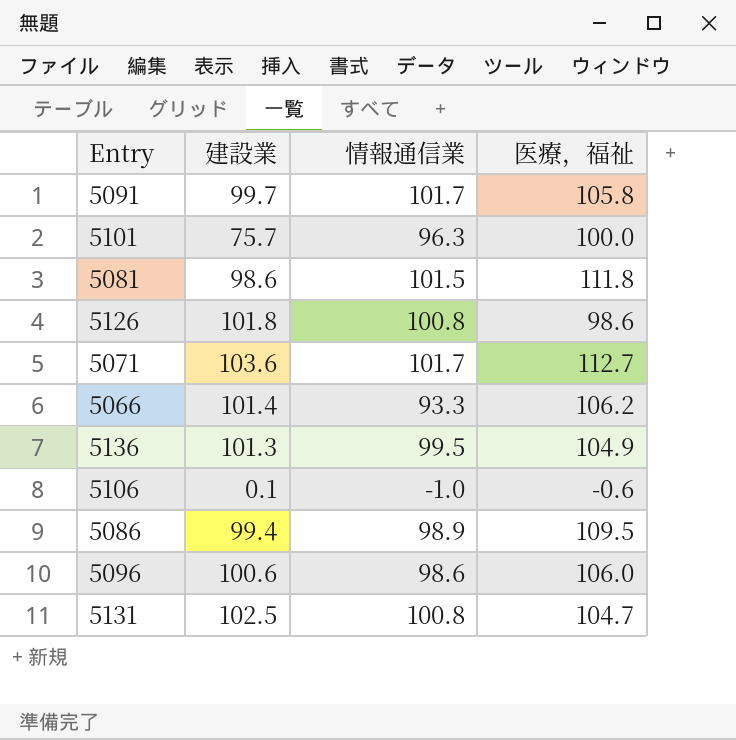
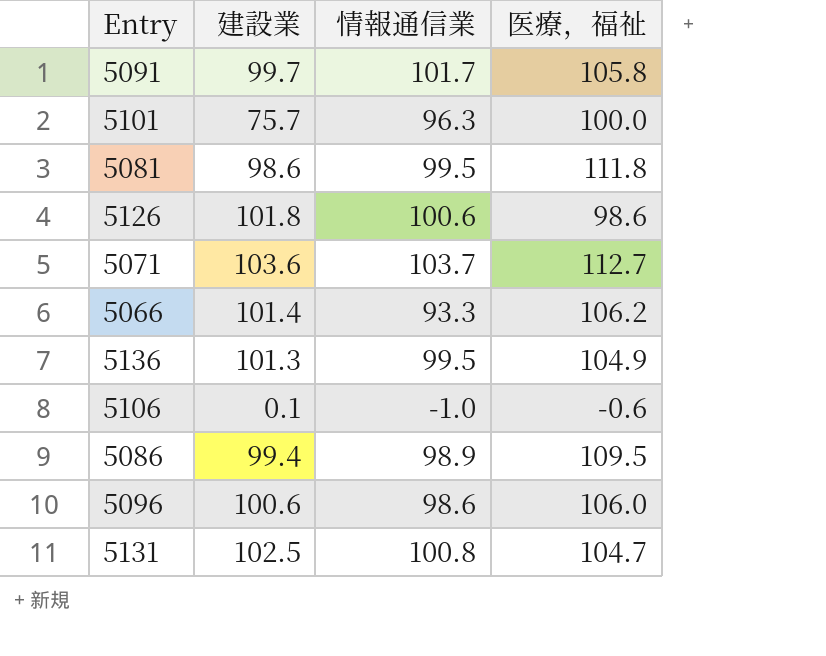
5081 | 情報通信業: 101.5 -> 99.5
5126 | 情報通信業: 100.8 -> 100.6
5071 | 情報通信業: 101.7 -> 103.7

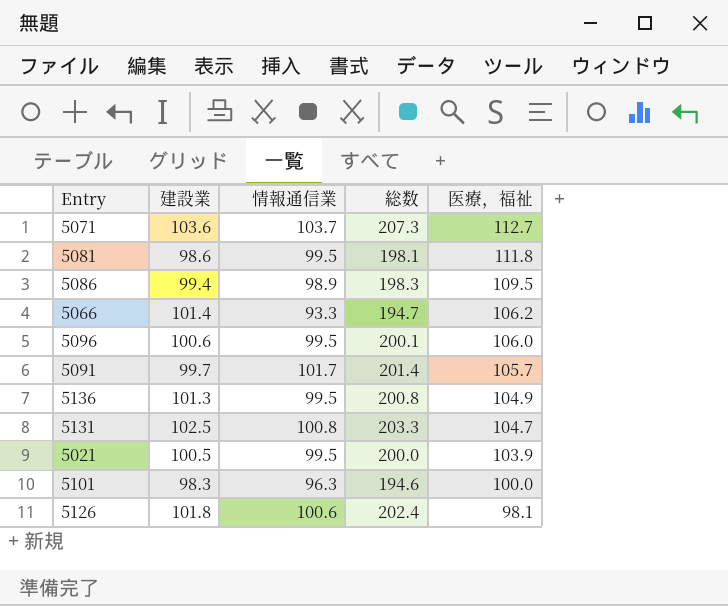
row order: none -> 医療，福祉 descending
column 総数 | formula: none -> [建設業] + [情報通信業]
row 5106: 0.1 | -1.0 | -0.6 -> none
5096 | 情報通信業: 98.6 -> 99.5
5091 | 医療，福祉: 105.8 -> 105.7
row 5021: none -> 100.5 | 99.5 | 200.0 | 103.9
5101 | 建設業: 75.7 -> 98.3
5126 | 医療，福祉: 98.6 -> 98.1

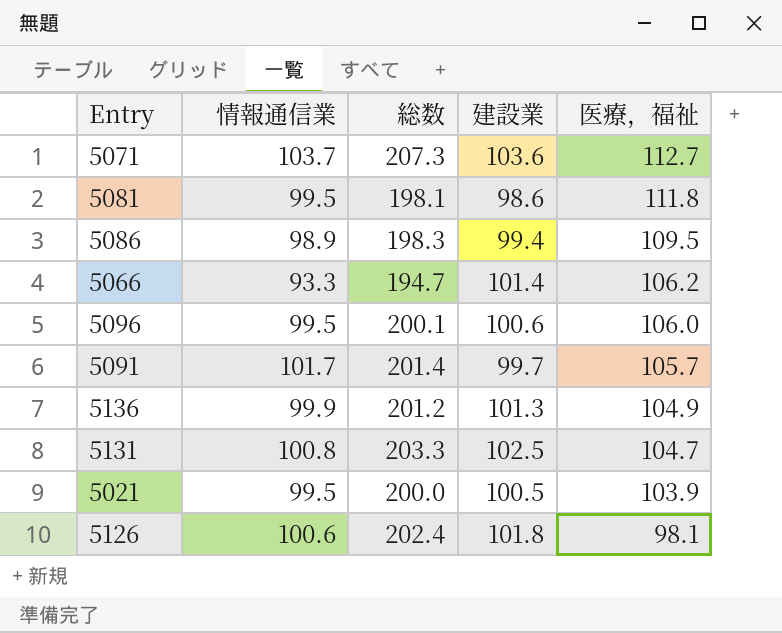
column 建設業 | position: 2 -> 4
row 5101: 98.3 | 96.3 | 194.6 | 100.0 -> none
5136 | 情報通信業: 99.5 -> 99.9
5136 | 総数: 200.8 -> 201.2

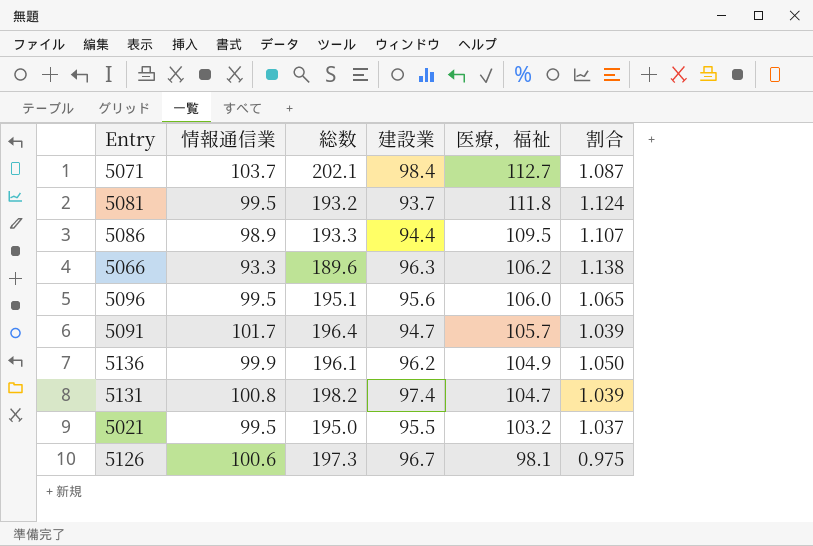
column 割合 | formula: none -> [医療，福祉] / [情報通信業]
5071 | 総数: 207.3 -> 202.1
5071 | 建設業: 103.6 -> 98.4
5081 | 総数: 198.1 -> 193.2
5081 | 建設業: 98.6 -> 93.7
5086 | 総数: 198.3 -> 193.3
5086 | 建設業: 99.4 -> 94.4
5066 | 総数: 194.7 -> 189.6
5066 | 建設業: 101.4 -> 96.3
5096 | 総数: 200.1 -> 195.1
5096 | 建設業: 100.6 -> 95.6
5091 | 総数: 201.4 -> 196.4
5091 | 建設業: 99.7 -> 94.7
5136 | 総数: 201.2 -> 196.1
5136 | 建設業: 101.3 -> 96.2
5131 | 総数: 203.3 -> 198.2
5131 | 建設業: 102.5 -> 97.4
5021 | 総数: 200.0 -> 195.0
5021 | 建設業: 100.5 -> 95.5
5021 | 医療，福祉: 103.9 -> 103.2
5126 | 総数: 202.4 -> 197.3
5126 | 建設業: 101.8 -> 96.7

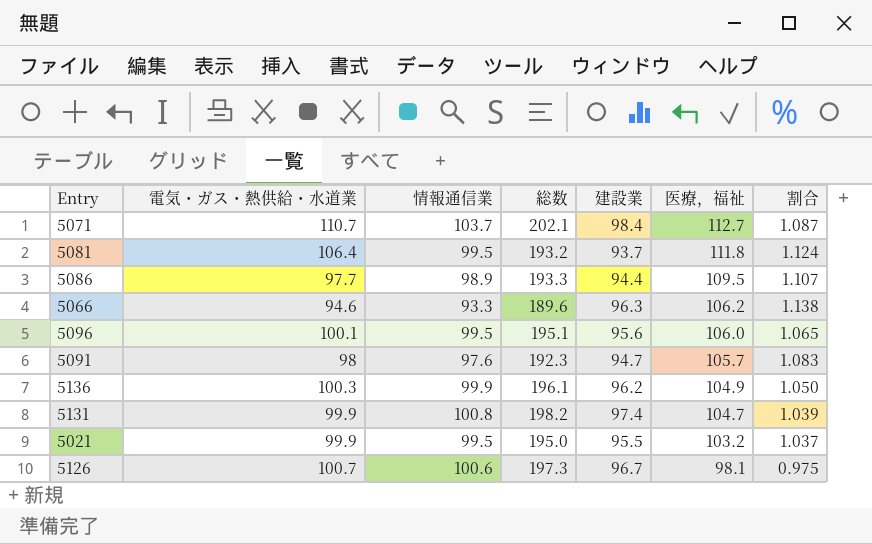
column 電気・ガス・熱供給・水道業 | position: none -> 2
5091 | 情報通信業: 101.7 -> 97.6
5091 | 総数: 196.4 -> 192.3
5091 | 割合: 1.039 -> 1.083

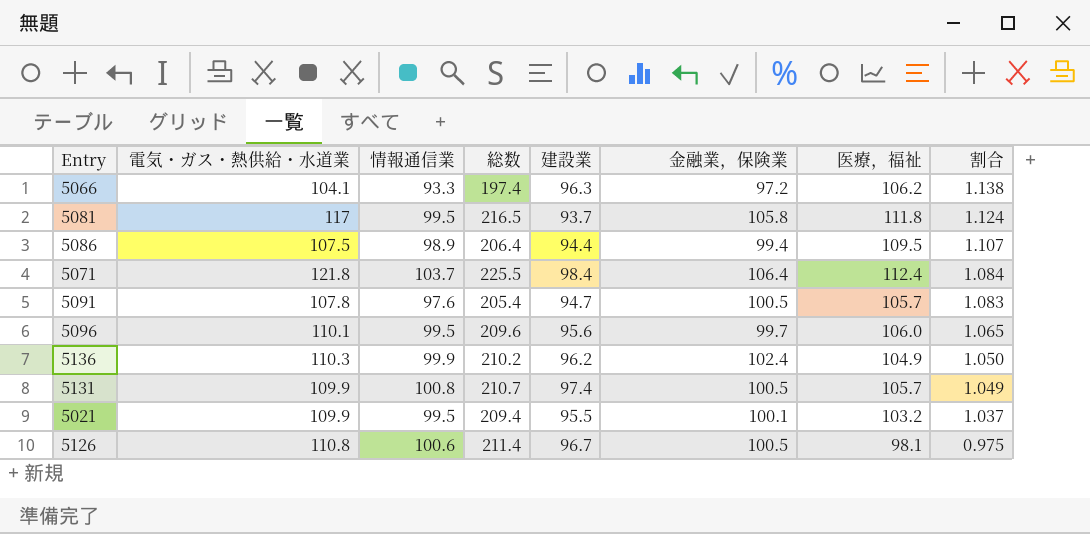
row order: 医療，福祉 descending -> 割合 descending
column 総数 | formula: [情報通信業] + [建設業] -> [電気・ガス・熱供給・水道業] + [情報通信業]
column 金融業，保険業 | position: none -> 6
5066 | 電気・ガス・熱供給・水道業: 94.6 -> 104.1
5081 | 電気・ガス・熱供給・水道業: 106.4 -> 117
5086 | 電気・ガス・熱供給・水道業: 97.7 -> 107.5
5071 | 電気・ガス・熱供給・水道業: 110.7 -> 121.8
5071 | 医療，福祉: 112.7 -> 112.4
5071 | 割合: 1.087 -> 1.084
5091 | 電気・ガス・熱供給・水道業: 98 -> 107.8
5096 | 電気・ガス・熱供給・水道業: 100.1 -> 110.1
5136 | 電気・ガス・熱供給・水道業: 100.3 -> 110.3
5131 | 電気・ガス・熱供給・水道業: 99.9 -> 109.9
5131 | 医療，福祉: 104.7 -> 105.7
5131 | 割合: 1.039 -> 1.049
5021 | 電気・ガス・熱供給・水道業: 99.9 -> 109.9
5126 | 電気・ガス・熱供給・水道業: 100.7 -> 110.8

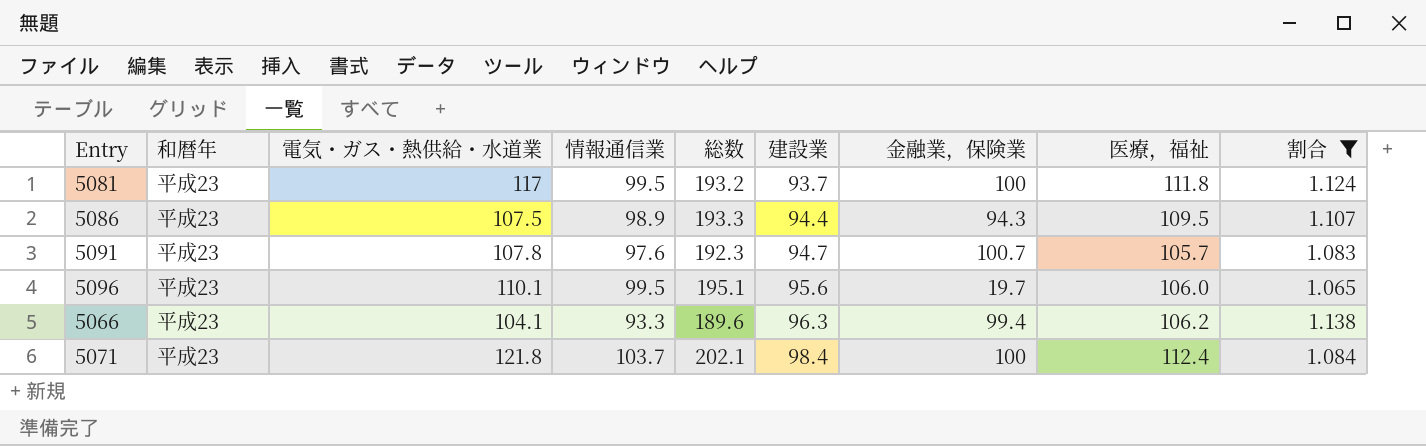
filter: none -> 割合 >= 1.065
row order: 割合 descending -> 建設業 ascending
column 和暦年 | position: none -> 2
column 総数 | formula: [電気・ガス・熱供給・水道業] + [情報通信業] -> [情報通信業] + [建設業]
5081 | 金融業，保険業: 105.8 -> 100
5086 | 金融業，保険業: 99.4 -> 94.3
5091 | 金融業，保険業: 100.5 -> 100.7
5096 | 金融業，保険業: 99.7 -> 19.7
5066 | 金融業，保険業: 97.2 -> 99.4
5071 | 金融業，保険業: 106.4 -> 100

